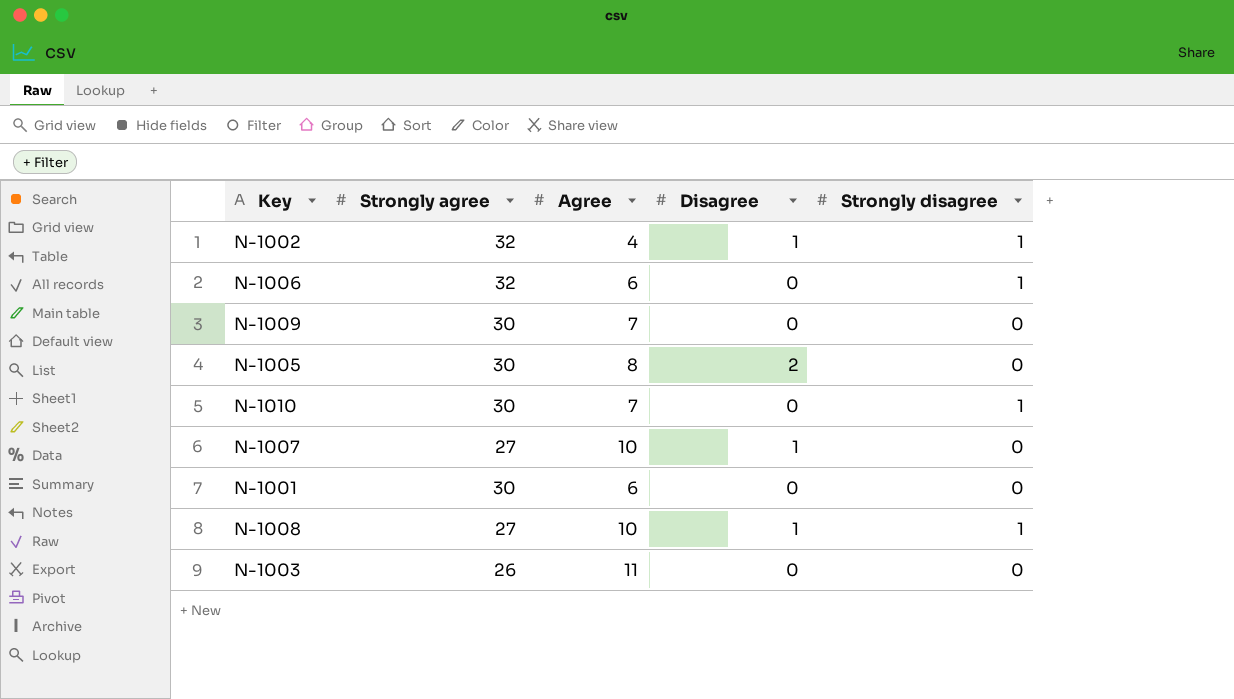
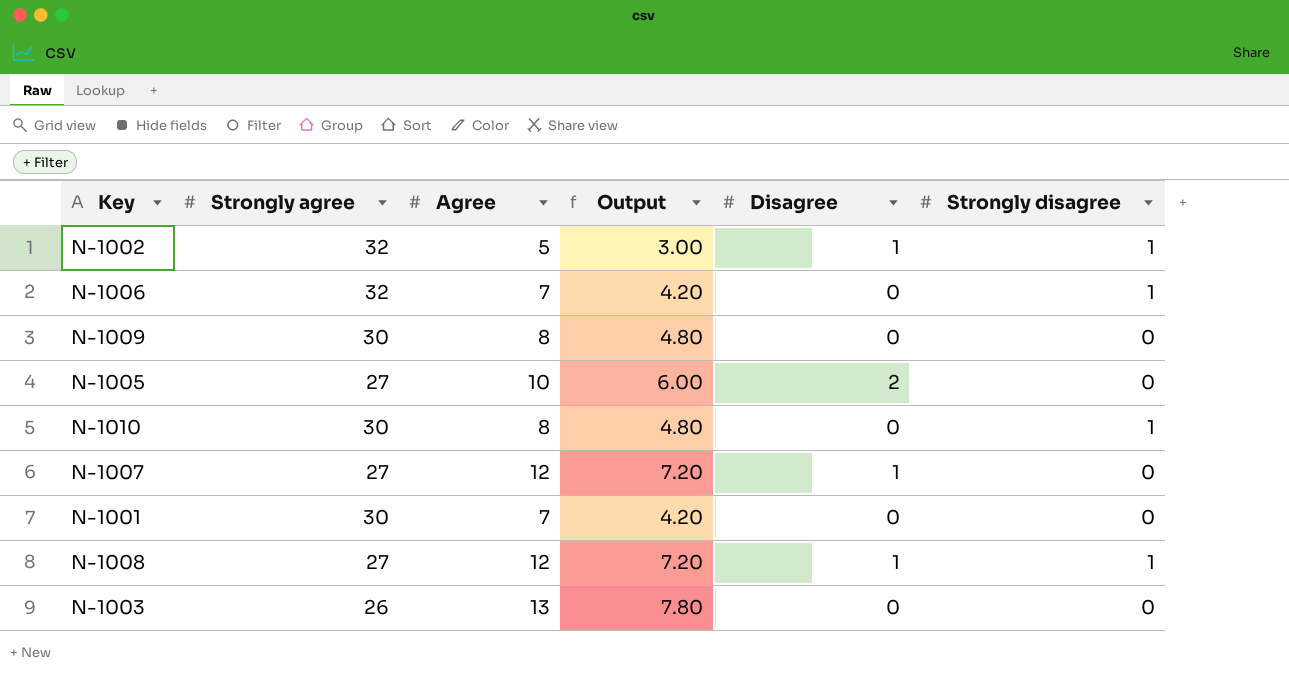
column Output | formula: none -> [Agree] * 0.6
N-1002 | Agree: 4 -> 5
N-1006 | Agree: 6 -> 7
N-1009 | Agree: 7 -> 8
N-1005 | Strongly agree: 30 -> 27
N-1005 | Agree: 8 -> 10
N-1010 | Agree: 7 -> 8
N-1007 | Agree: 10 -> 12
N-1001 | Agree: 6 -> 7
N-1008 | Agree: 10 -> 12
N-1003 | Agree: 11 -> 13

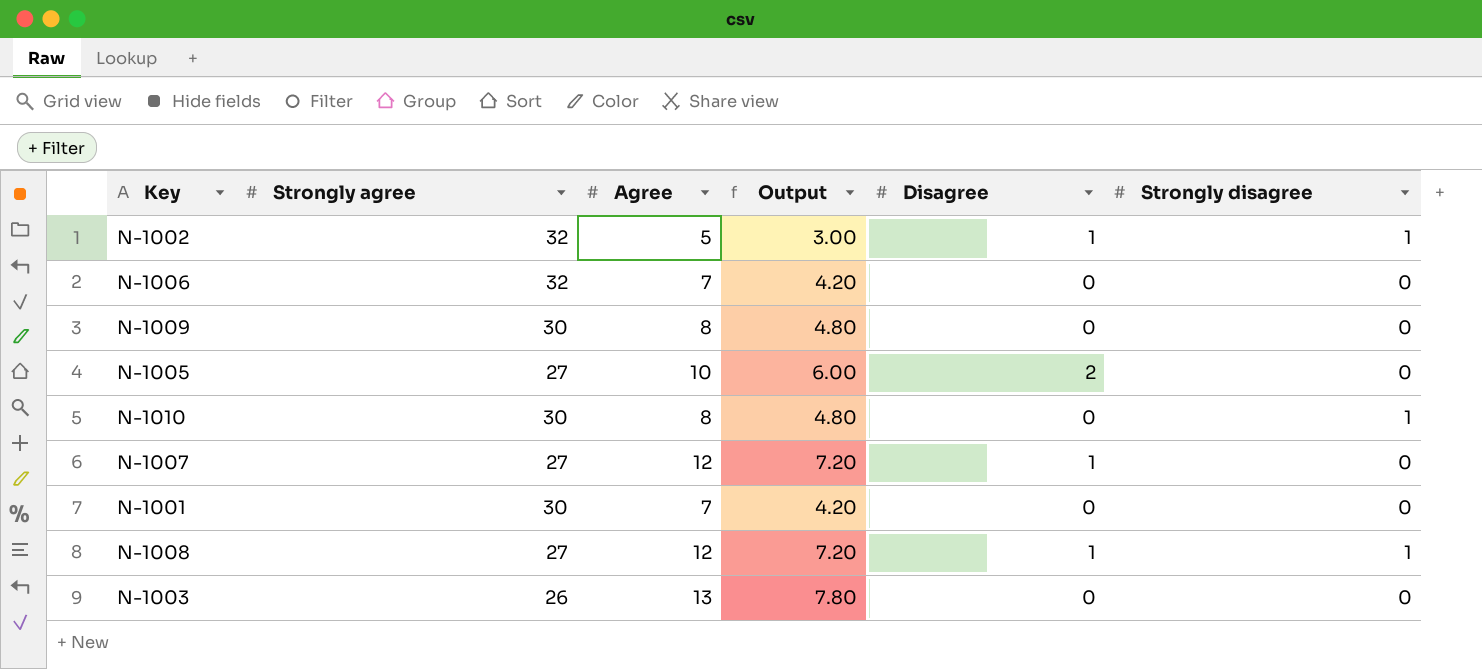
N-1006 | Strongly disagree: 1 -> 0

